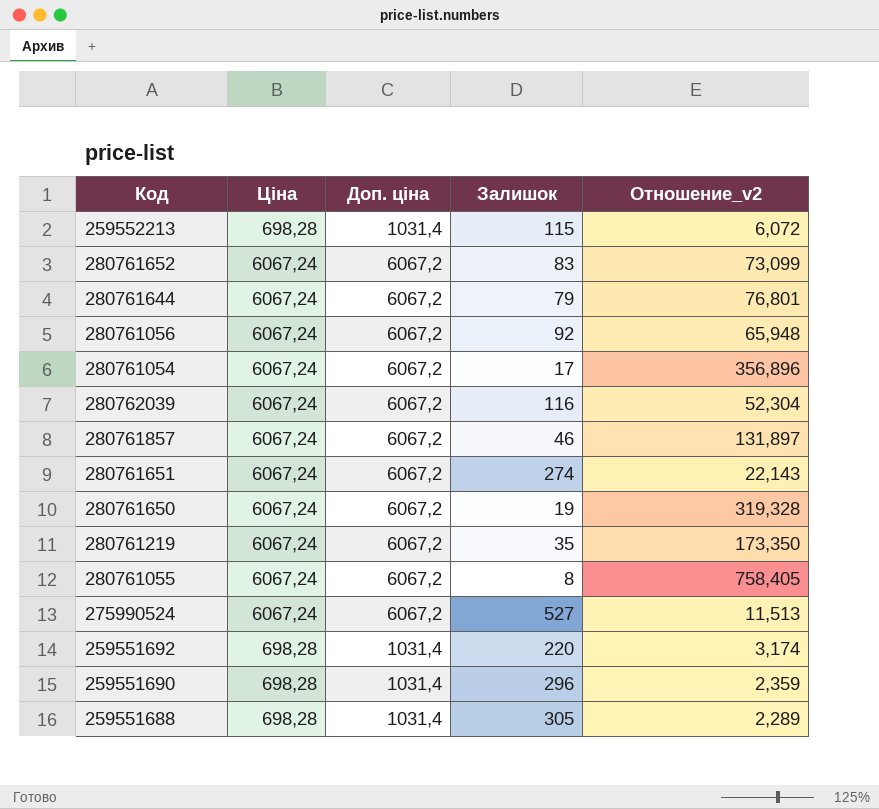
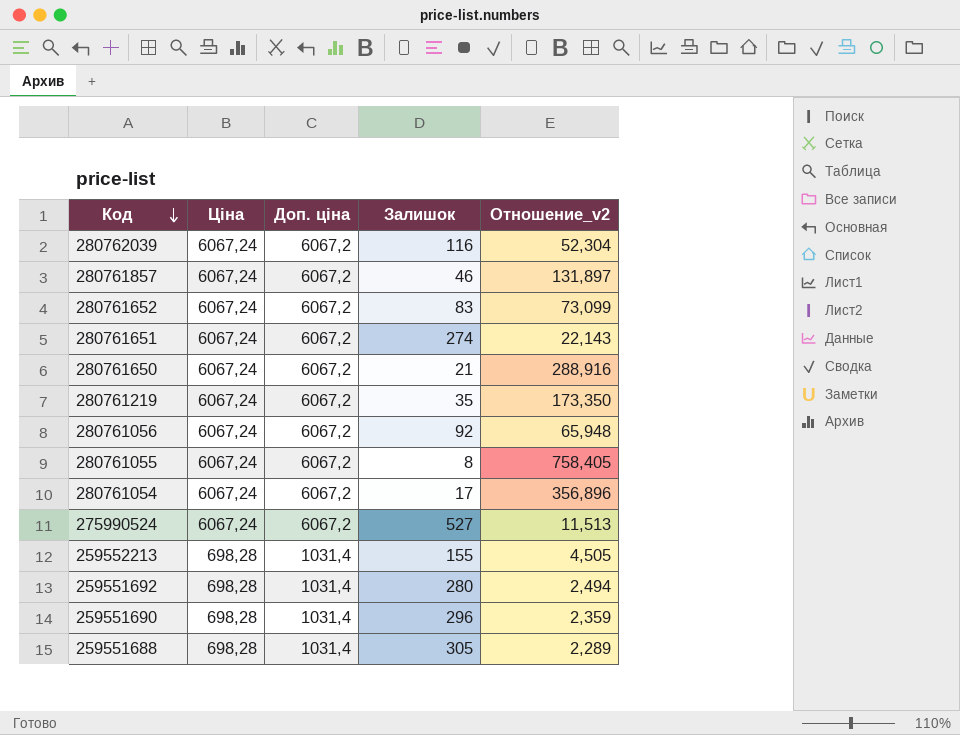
row order: none -> Код descending
row 280761644: 6067,24 | 6067,2 | 79 | 76,801 -> none
280761650 | Залишок: 19 -> 21
280761650 | Отношение_v2: 319,328 -> 288,916
259552213 | Залишок: 115 -> 155
259552213 | Отношение_v2: 6,072 -> 4,505
259551692 | Залишок: 220 -> 280
259551692 | Отношение_v2: 3,174 -> 2,494

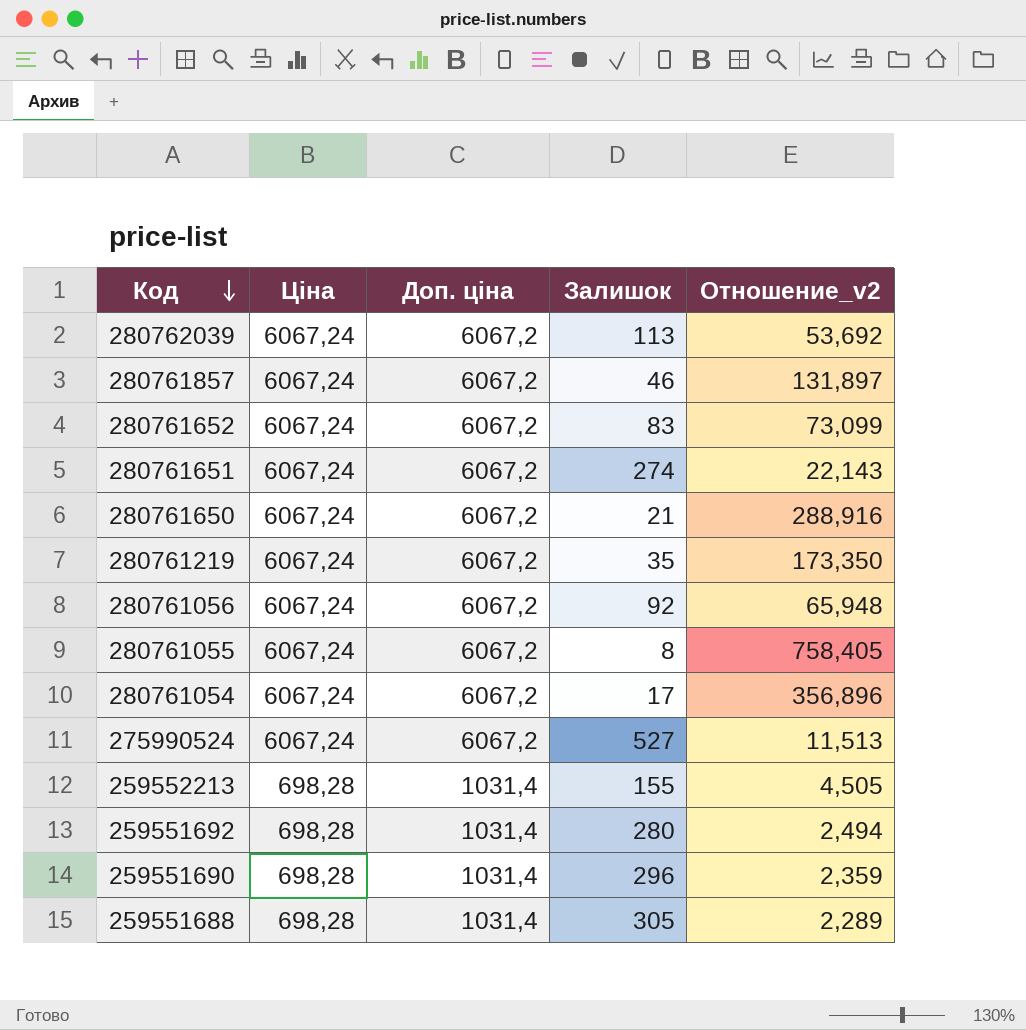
280762039 | Залишок: 116 -> 113
280762039 | Отношение_v2: 52,304 -> 53,692

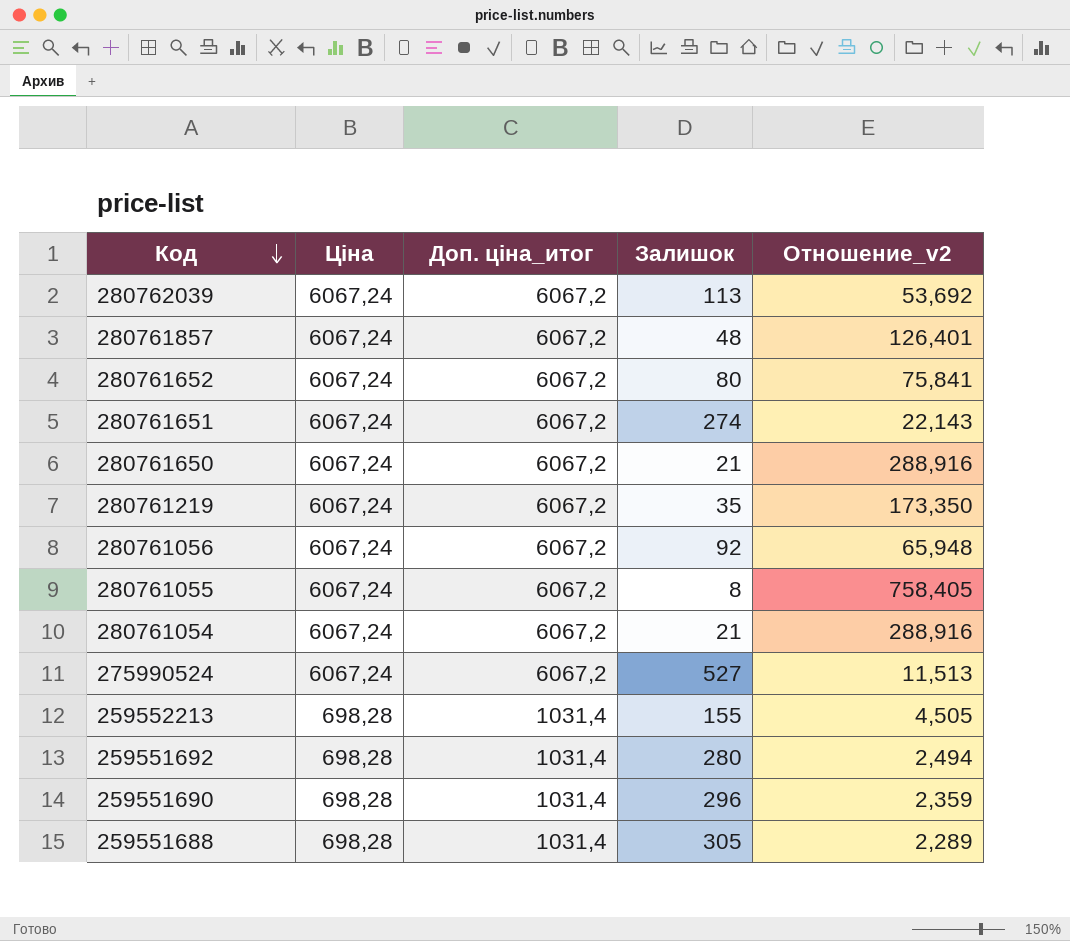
column name: Доп. ціна -> Доп. ціна_итог
280761857 | Залишок: 46 -> 48
280761857 | Отношение_v2: 131,897 -> 126,401
280761652 | Залишок: 83 -> 80
280761652 | Отношение_v2: 73,099 -> 75,841
280761054 | Залишок: 17 -> 21
280761054 | Отношение_v2: 356,896 -> 288,916

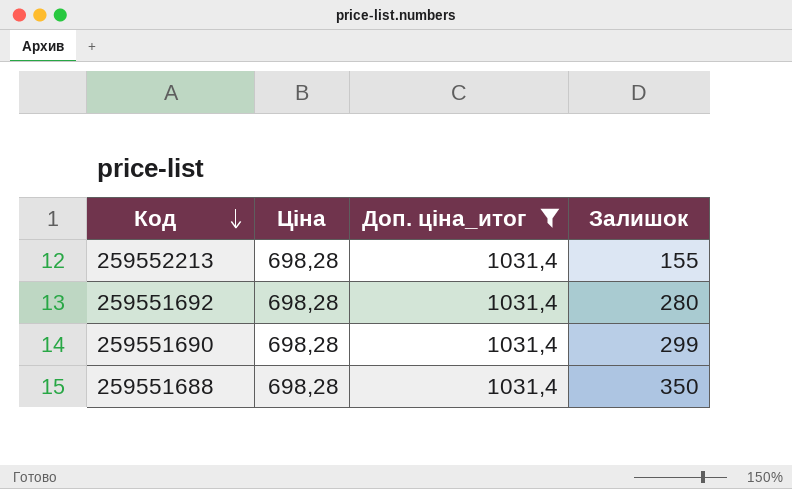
filter: none -> Доп. ціна_итог = 1031,4
column Отношение_v2 | formula: [Ціна] / [Залишок] -> none
259551690 | Залишок: 296 -> 299
259551688 | Залишок: 305 -> 350

